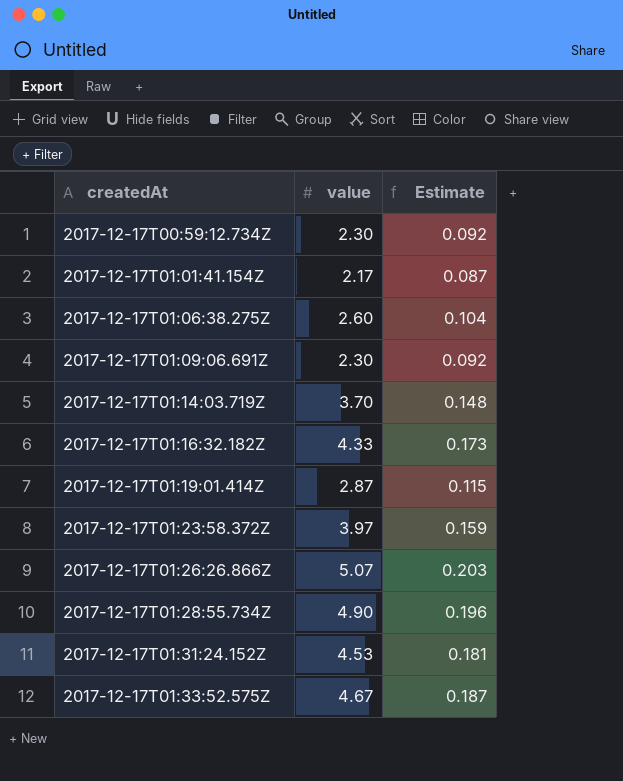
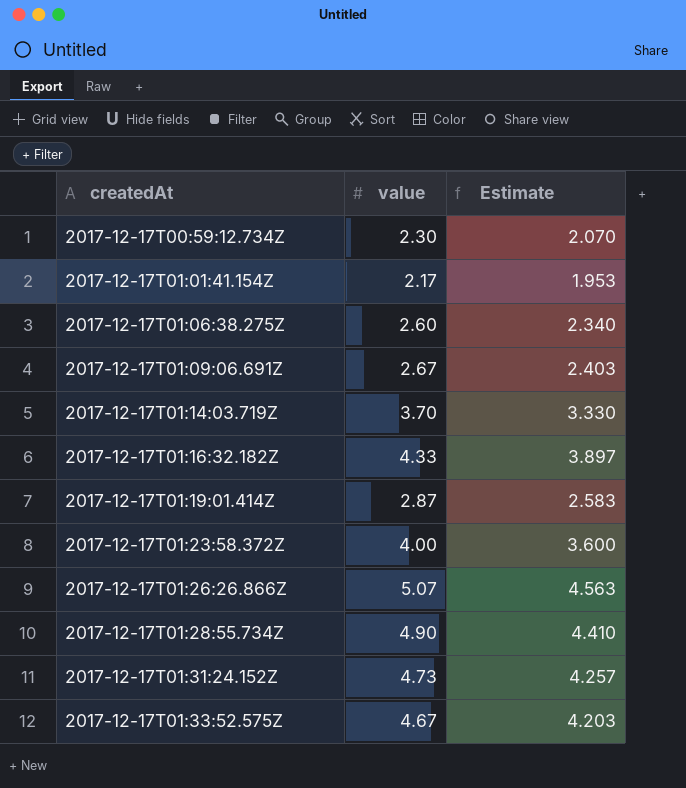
column Estimate | formula: [value] * 0.04 -> [value] * 0.9
2017-12-17T01:09:06.691Z | value: 2.30 -> 2.67
2017-12-17T01:23:58.372Z | value: 3.97 -> 4.00
2017-12-17T01:31:24.152Z | value: 4.53 -> 4.73

